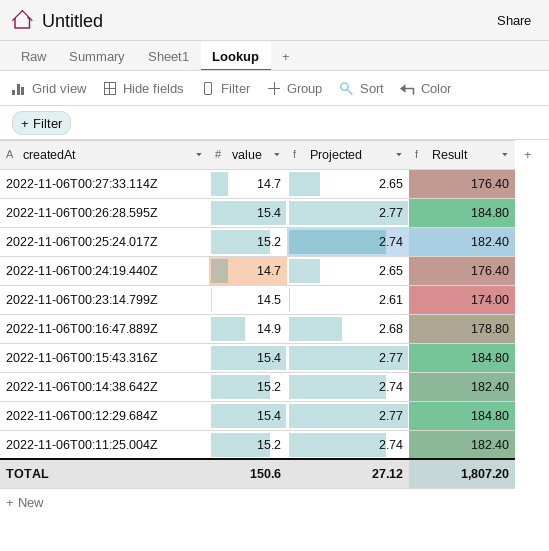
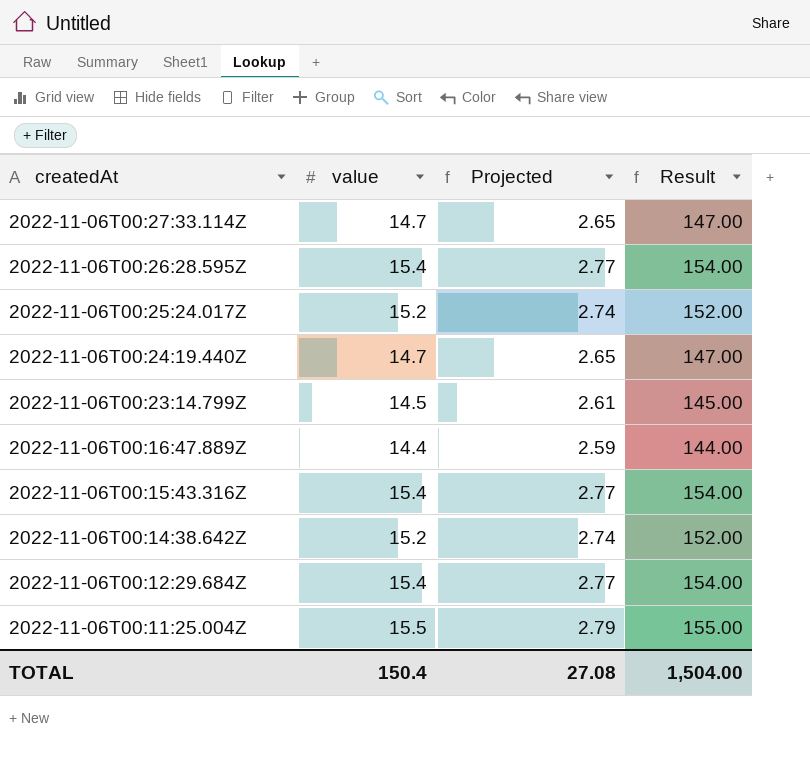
column Result | formula: [value] * 12 -> [value] * 10
2022-11-06T00:16:47.889Z | value: 14.9 -> 14.4
2022-11-06T00:16:47.889Z | Projected: 2.68 -> 2.59
2022-11-06T00:11:25.004Z | value: 15.2 -> 15.5
2022-11-06T00:11:25.004Z | Projected: 2.74 -> 2.79
TOTAL | value: 150.6 -> 150.4
TOTAL | Projected: 27.12 -> 27.08
TOTAL | Result: 1,807.20 -> 1,504.00

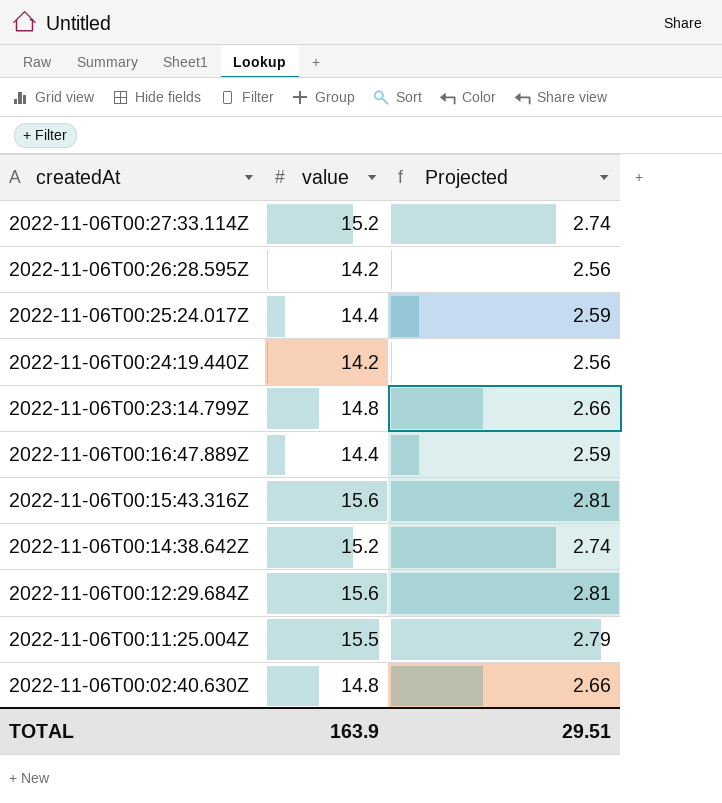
column Result | formula: [value] * 10 -> none
2022-11-06T00:27:33.114Z | value: 14.7 -> 15.2
2022-11-06T00:27:33.114Z | Projected: 2.65 -> 2.74
2022-11-06T00:26:28.595Z | value: 15.4 -> 14.2
2022-11-06T00:26:28.595Z | Projected: 2.77 -> 2.56
2022-11-06T00:25:24.017Z | value: 15.2 -> 14.4
2022-11-06T00:25:24.017Z | Projected: 2.74 -> 2.59
2022-11-06T00:24:19.440Z | value: 14.7 -> 14.2
2022-11-06T00:24:19.440Z | Projected: 2.65 -> 2.56
2022-11-06T00:23:14.799Z | value: 14.5 -> 14.8
2022-11-06T00:23:14.799Z | Projected: 2.61 -> 2.66
2022-11-06T00:15:43.316Z | value: 15.4 -> 15.6
2022-11-06T00:15:43.316Z | Projected: 2.77 -> 2.81
2022-11-06T00:12:29.684Z | value: 15.4 -> 15.6
2022-11-06T00:12:29.684Z | Projected: 2.77 -> 2.81
row 2022-11-06T00:02:40.630Z: none -> 14.8 | 2.66
TOTAL | value: 150.4 -> 163.9
TOTAL | Projected: 27.08 -> 29.51

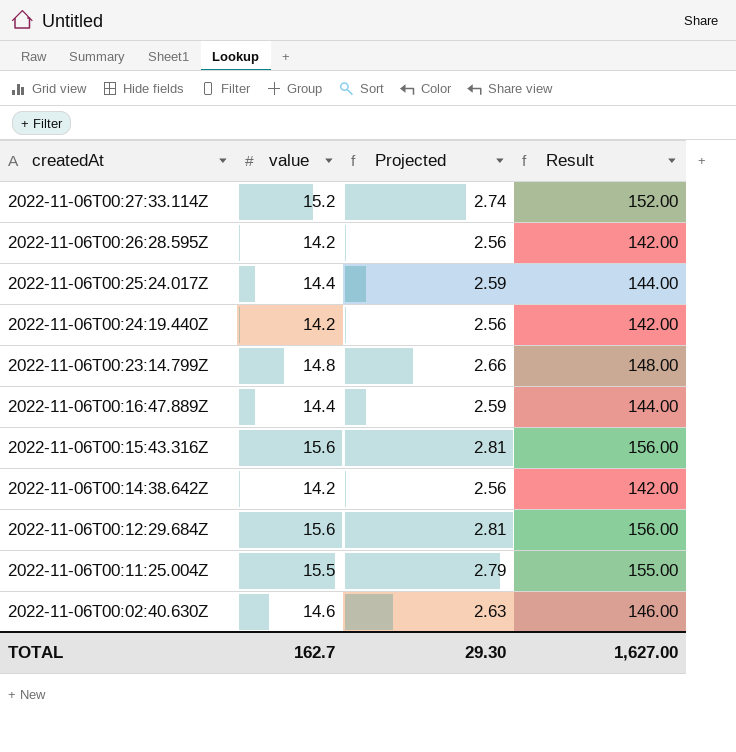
column Result | formula: none -> [value] * 10
2022-11-06T00:14:38.642Z | value: 15.2 -> 14.2
2022-11-06T00:14:38.642Z | Projected: 2.74 -> 2.56
2022-11-06T00:02:40.630Z | value: 14.8 -> 14.6
2022-11-06T00:02:40.630Z | Projected: 2.66 -> 2.63
TOTAL | value: 163.9 -> 162.7
TOTAL | Projected: 29.51 -> 29.30

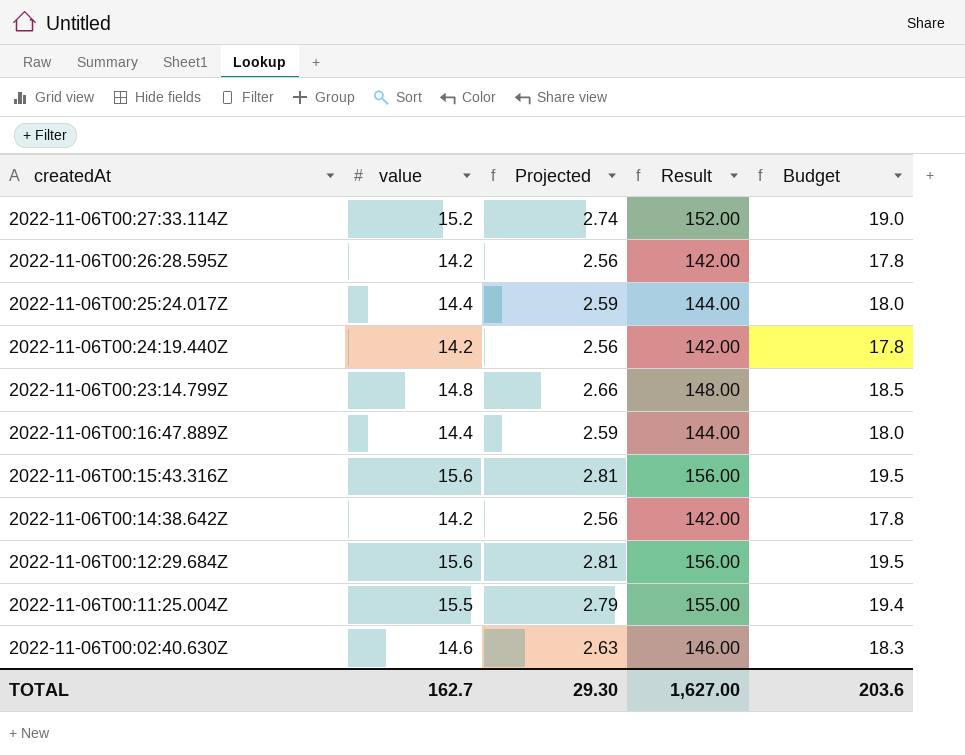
column Budget | formula: none -> [value] * 1.25

